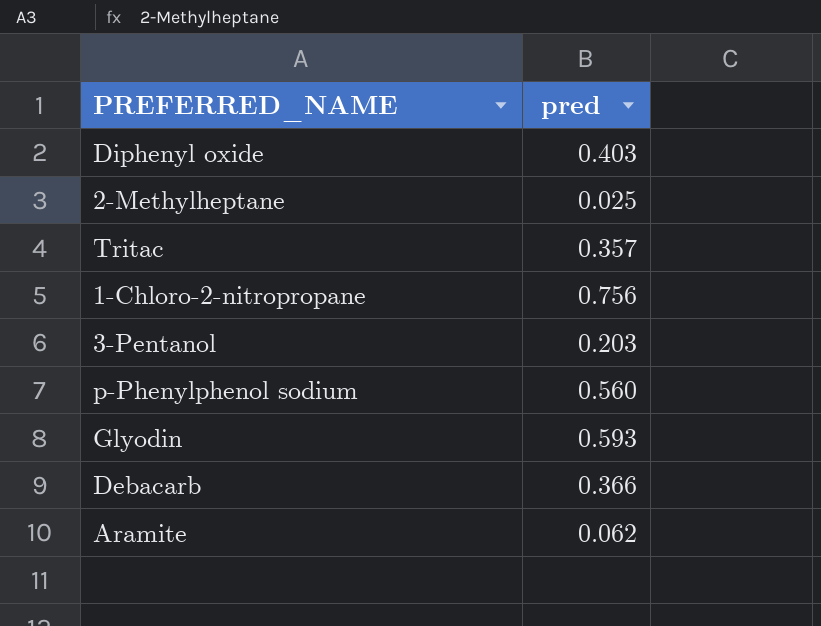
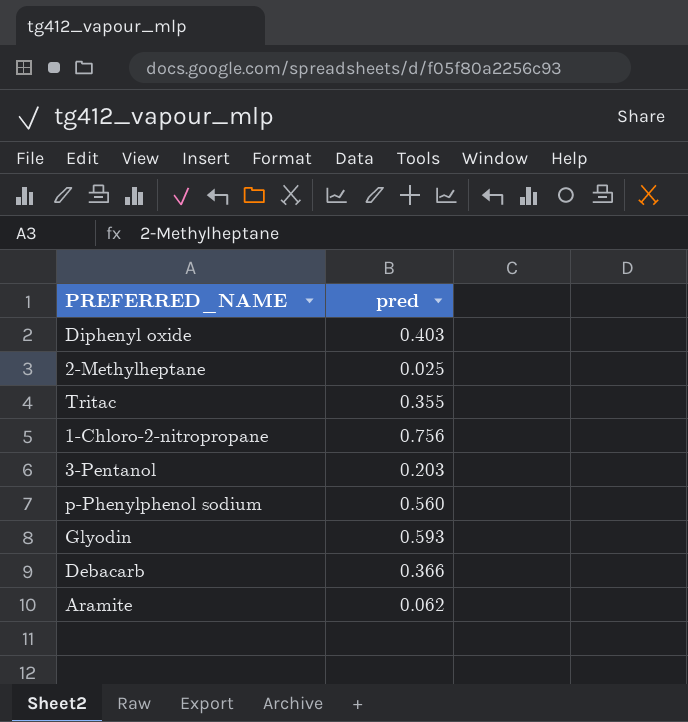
Tritac | pred: 0.357 -> 0.355

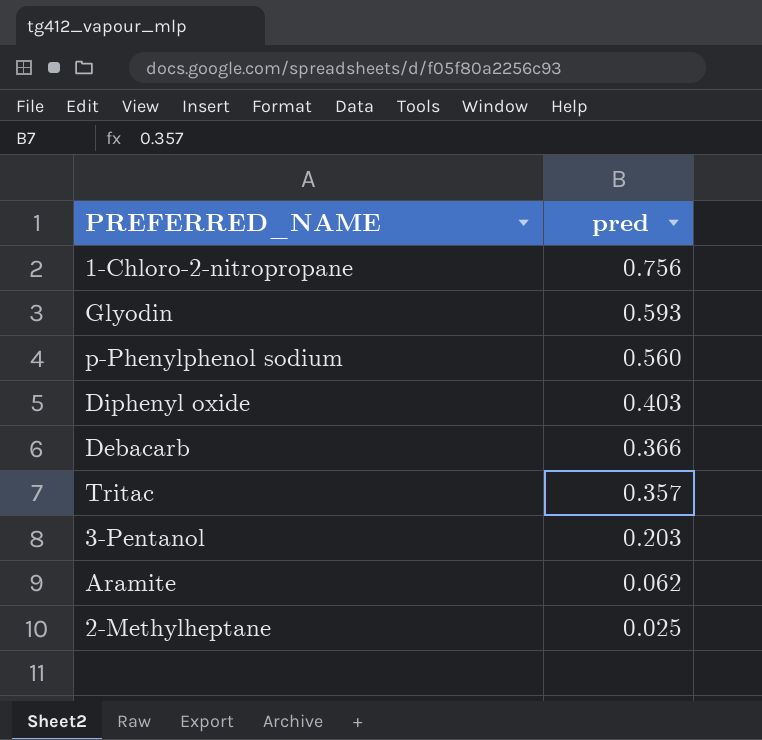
row order: none -> pred descending
Tritac | pred: 0.355 -> 0.357

